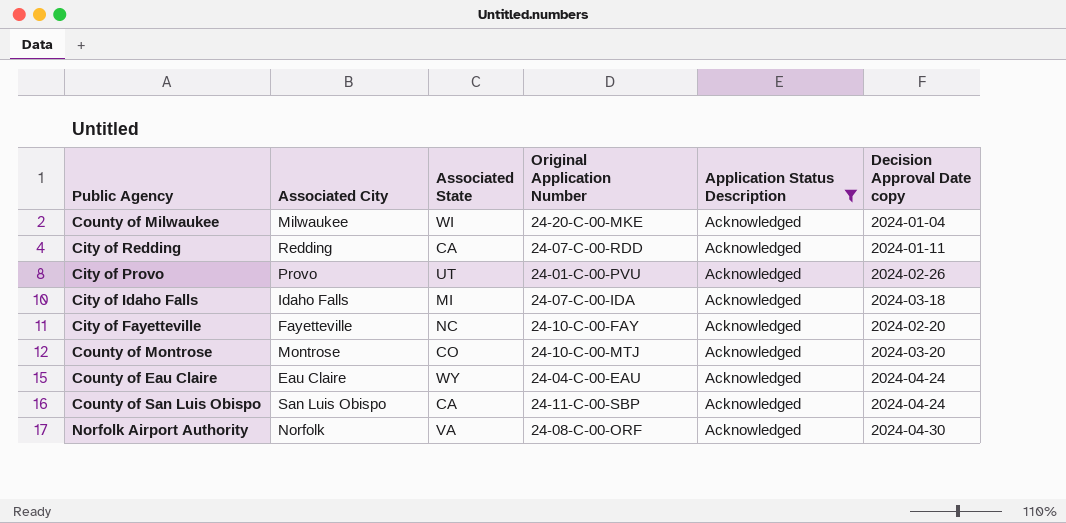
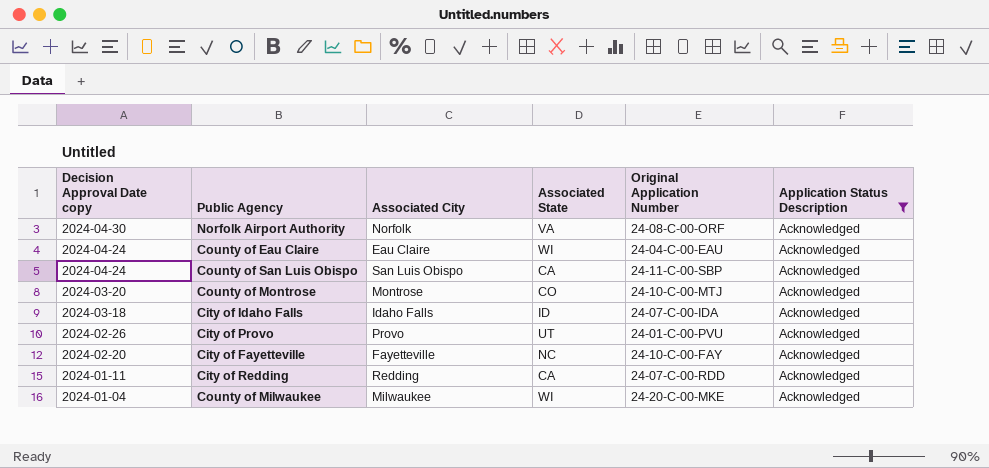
row order: none -> Decision Approval Date copy descending
column Decision Approval Date copy | position: 6 -> 1
County of Eau Claire | Associated State: WY -> WI
City of Idaho Falls | Associated State: MI -> ID

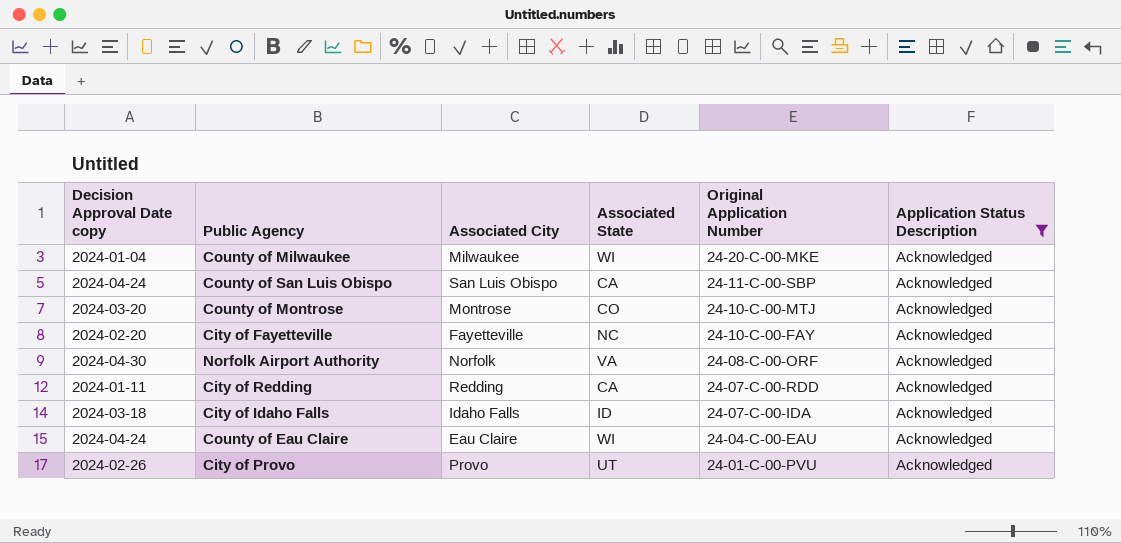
row order: Decision Approval Date copy descending -> Original Application Number descending

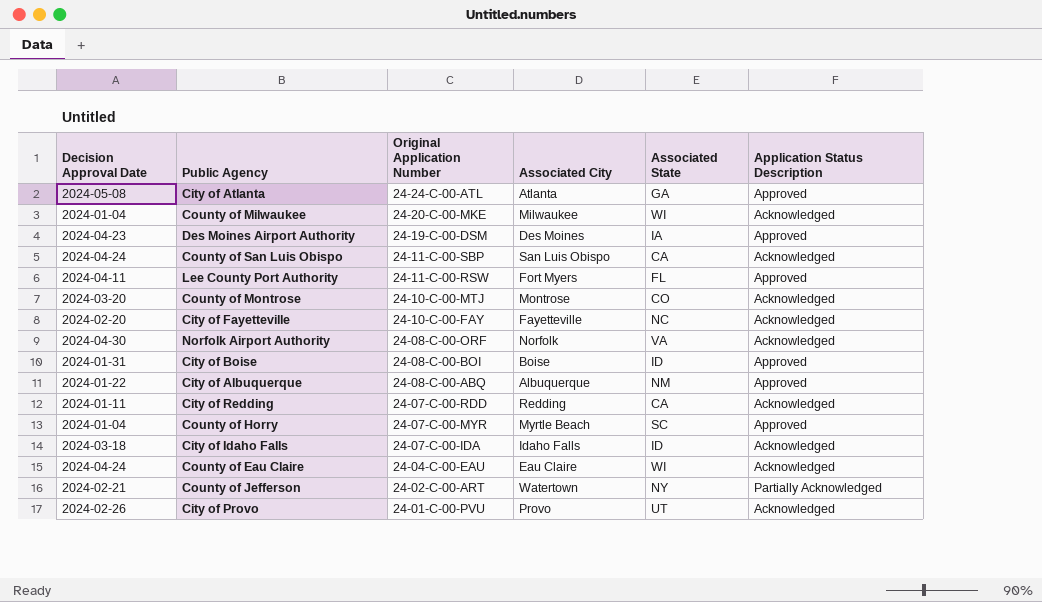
filter: Application Status Description = Acknowledged -> none
column name: Decision Approval Date copy -> Decision Approval Date
column Original Application Number | position: 5 -> 3

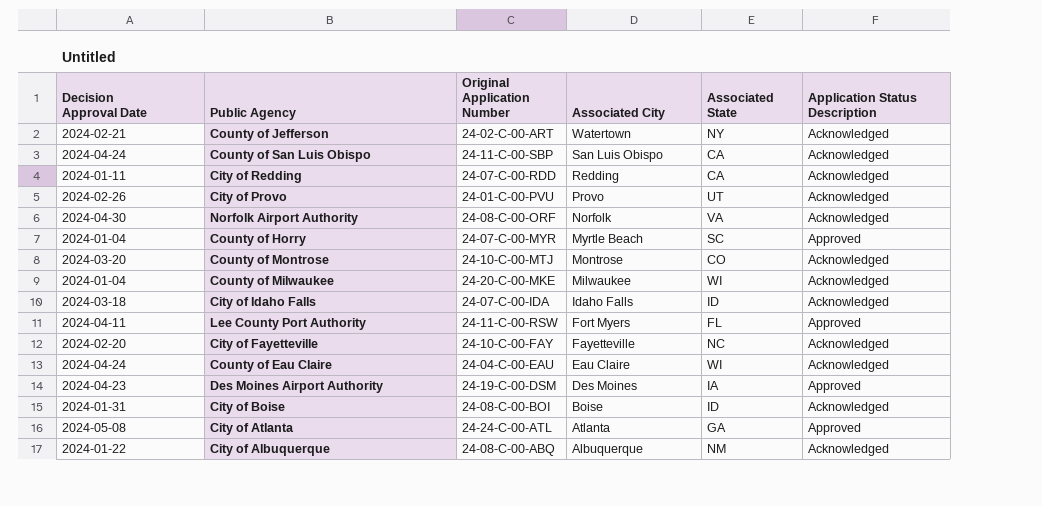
row order: Original Application Number descending -> Associated City descending
County of Jefferson | Application Status Description: Partially Acknowledged -> Acknowledged
City of Boise | Application Status Description: Approved -> Acknowledged
City of Albuquerque | Application Status Description: Approved -> Acknowledged

